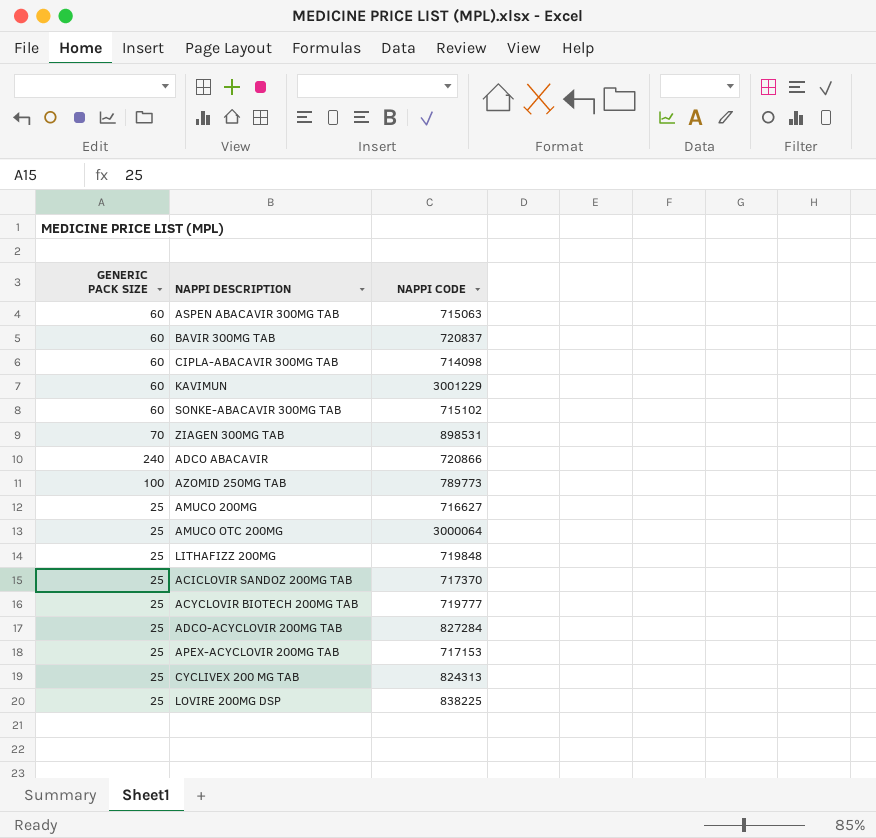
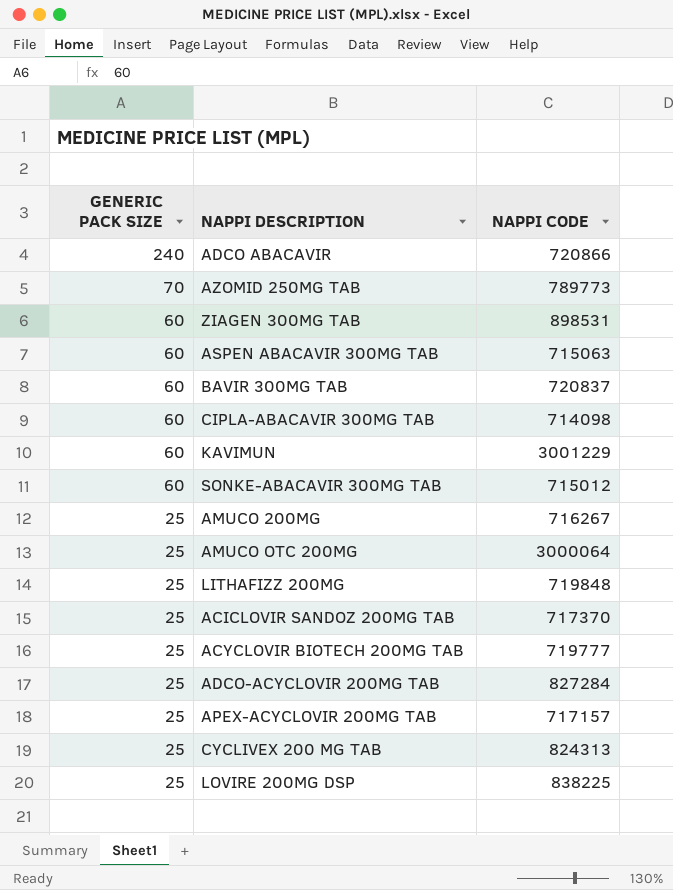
row order: none -> GENERIC PACK SIZE descending
AZOMID 250MG TAB | GENERIC PACK SIZE: 100 -> 70
ZIAGEN 300MG TAB | GENERIC PACK SIZE: 70 -> 60
SONKE-ABACAVIR 300MG TAB | NAPPI CODE: 715102 -> 715012
AMUCO 200MG | NAPPI CODE: 716627 -> 716267
APEX-ACYCLOVIR 200MG TAB | NAPPI CODE: 717153 -> 717157

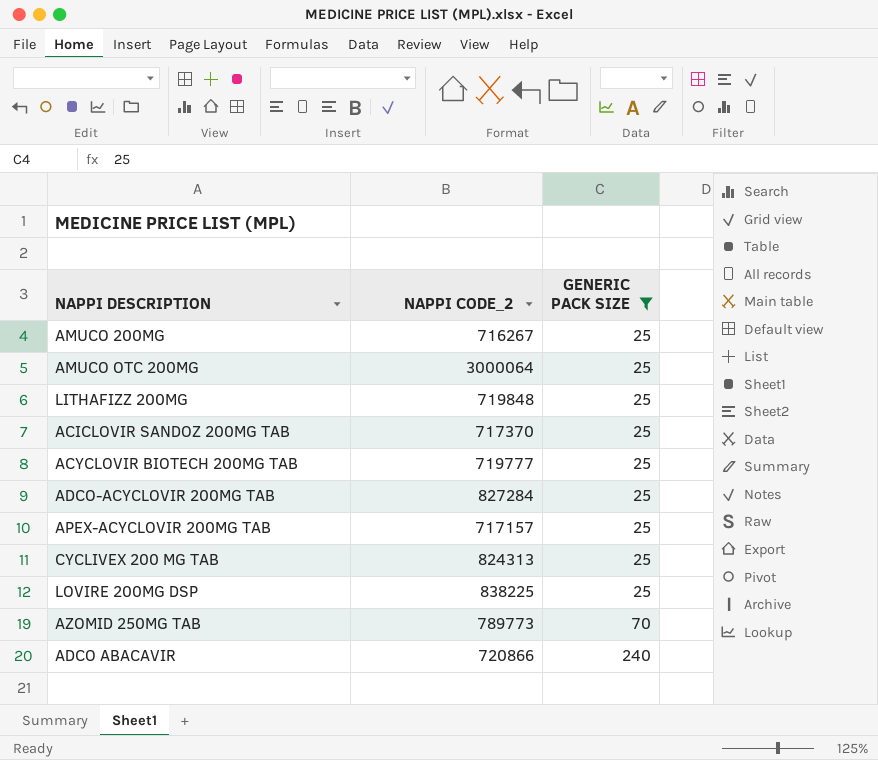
filter: none -> GENERIC PACK SIZE != 60
row order: GENERIC PACK SIZE descending -> GENERIC PACK SIZE ascending
column name: NAPPI CODE -> NAPPI CODE_2
column GENERIC PACK SIZE | position: 1 -> 3

